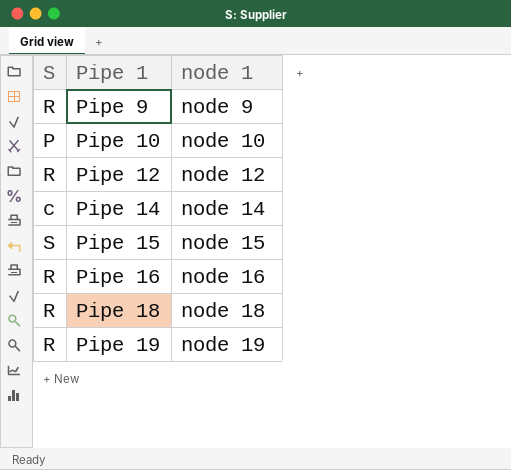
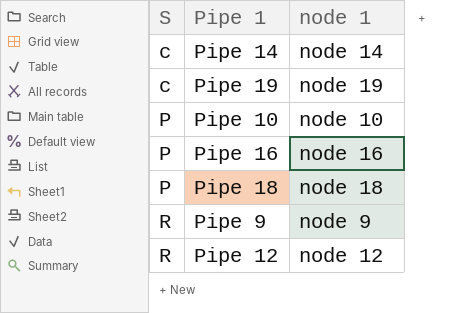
row order: Pipe 1 ascending -> S ascending
row Pipe 15: S | node 15 -> none
Pipe 19 | S: R -> c
Pipe 16 | S: R -> P
Pipe 18 | S: R -> P

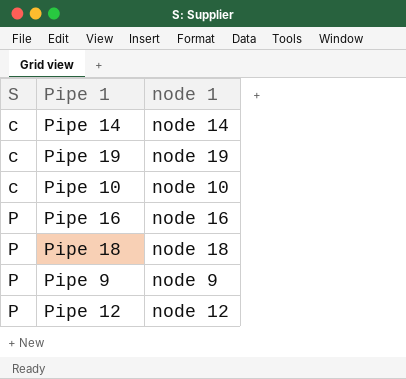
Pipe 10 | S: P -> c
Pipe 9 | S: R -> P
Pipe 12 | S: R -> P

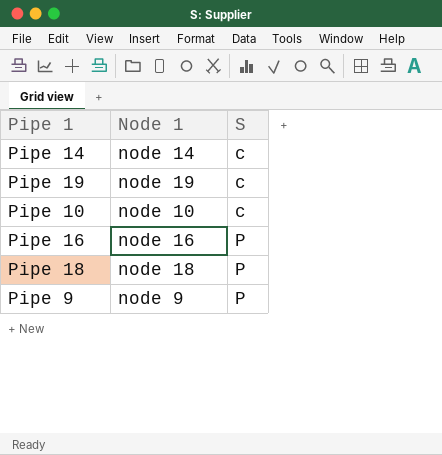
column name: node 1 -> Node 1
column S | position: 1 -> 3
row Pipe 12: P | node 12 -> none

